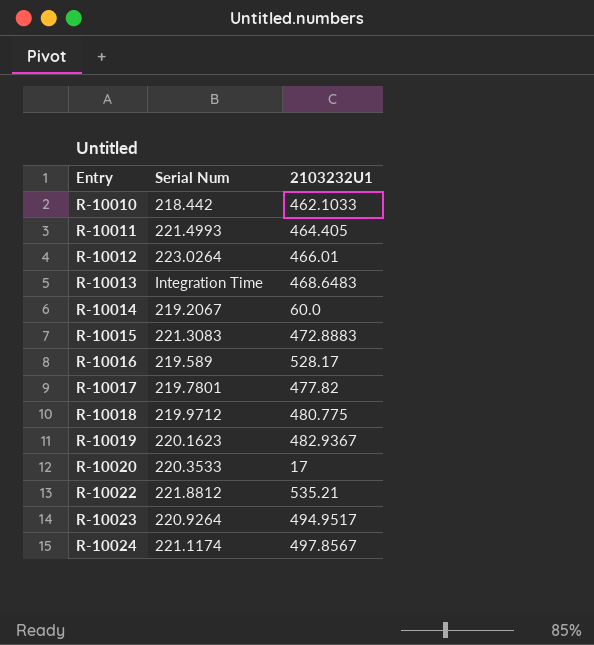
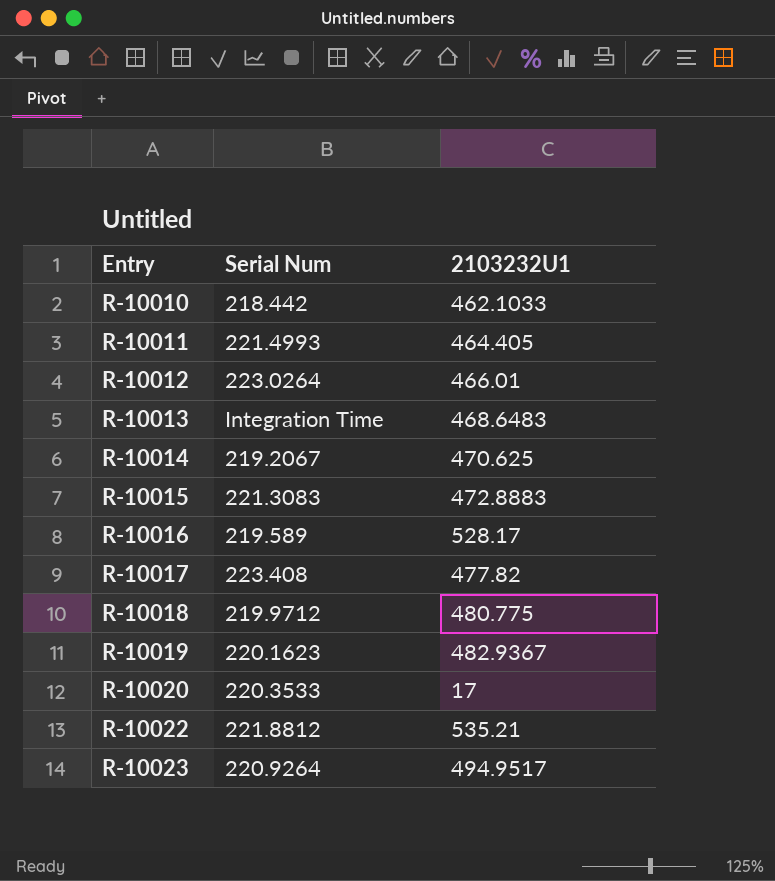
row R-10024: 221.1174 | 497.8567 -> none
R-10014 | 2103232U1: 60.0 -> 470.625
R-10017 | Serial Num: 219.7801 -> 223.408

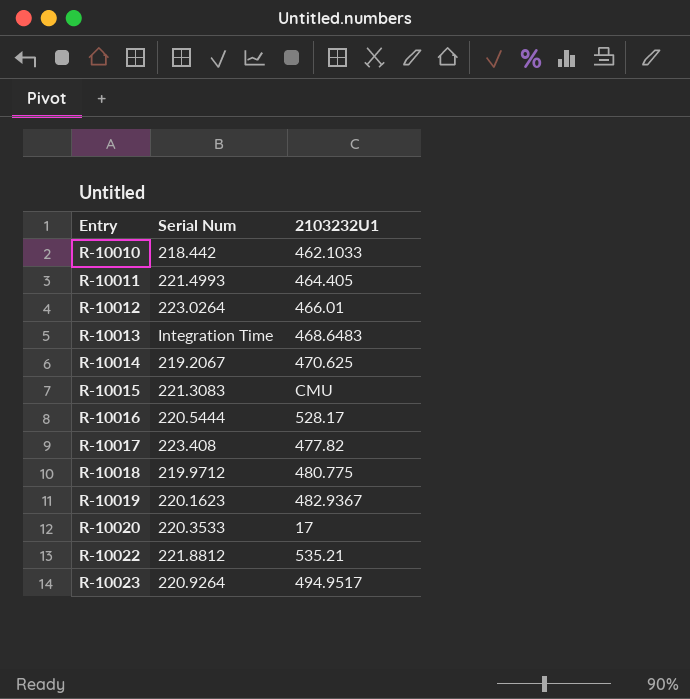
R-10015 | 2103232U1: 472.8883 -> CMU
R-10016 | Serial Num: 219.589 -> 220.5444

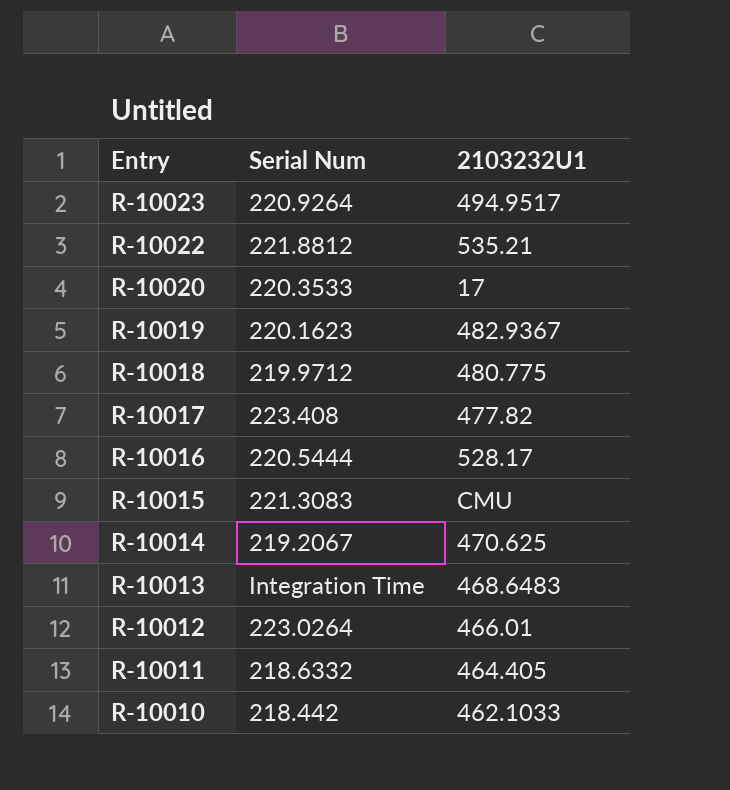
row order: Entry ascending -> Entry descending
R-10011 | Serial Num: 221.4993 -> 218.6332

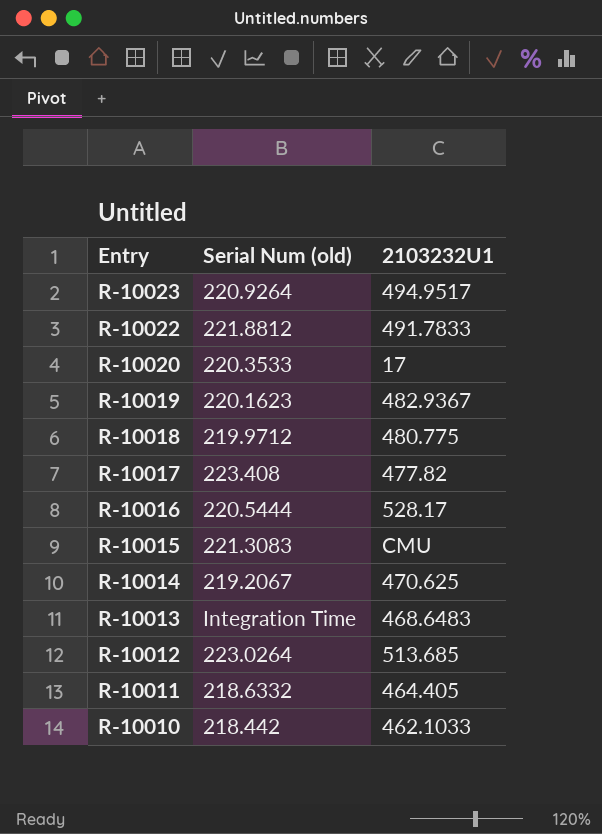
column name: Serial Num -> Serial Num (old)
R-10022 | 2103232U1: 535.21 -> 491.7833
R-10012 | 2103232U1: 466.01 -> 513.685

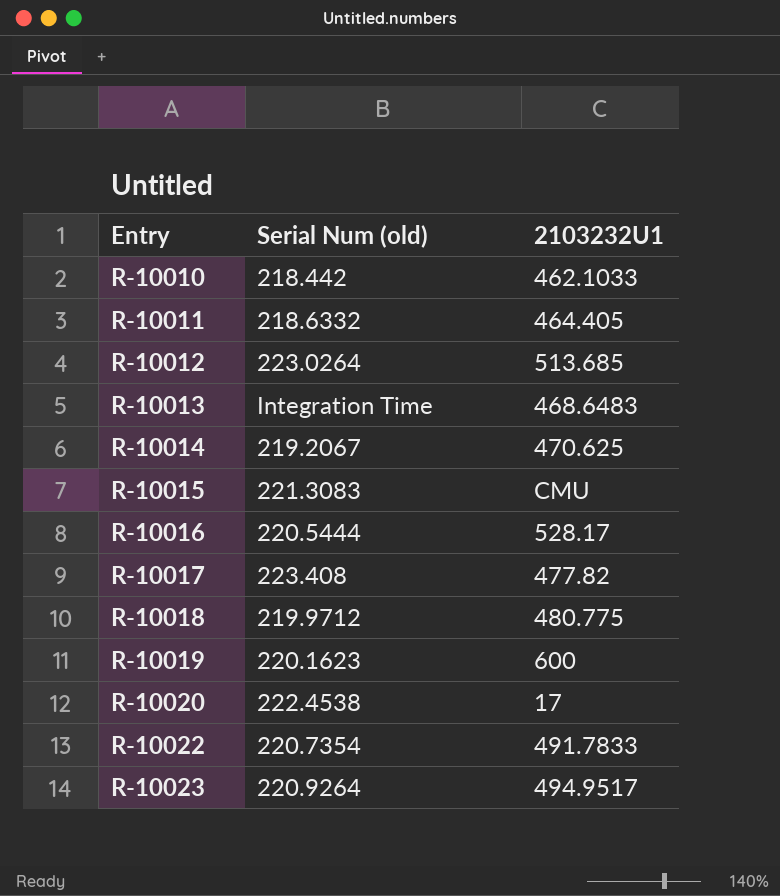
row order: Entry descending -> Entry ascending
R-10019 | 2103232U1: 482.9367 -> 600
R-10020 | Serial Num (old): 220.3533 -> 222.4538
R-10022 | Serial Num (old): 221.8812 -> 220.7354

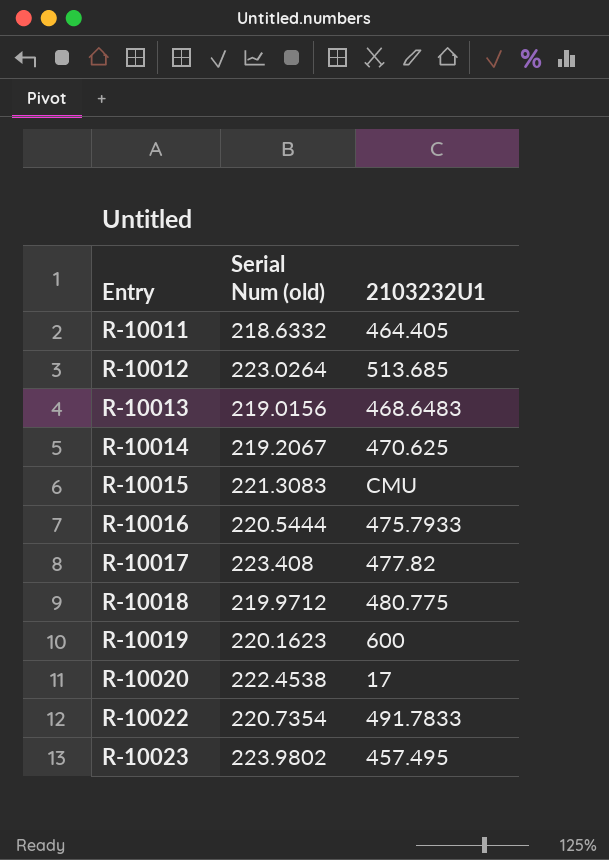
row R-10010: 218.442 | 462.1033 -> none
R-10013 | Serial Num (old): Integration Time -> 219.0156
R-10016 | 2103232U1: 528.17 -> 475.7933
R-10023 | Serial Num (old): 220.9264 -> 223.9802
R-10023 | 2103232U1: 494.9517 -> 457.495

